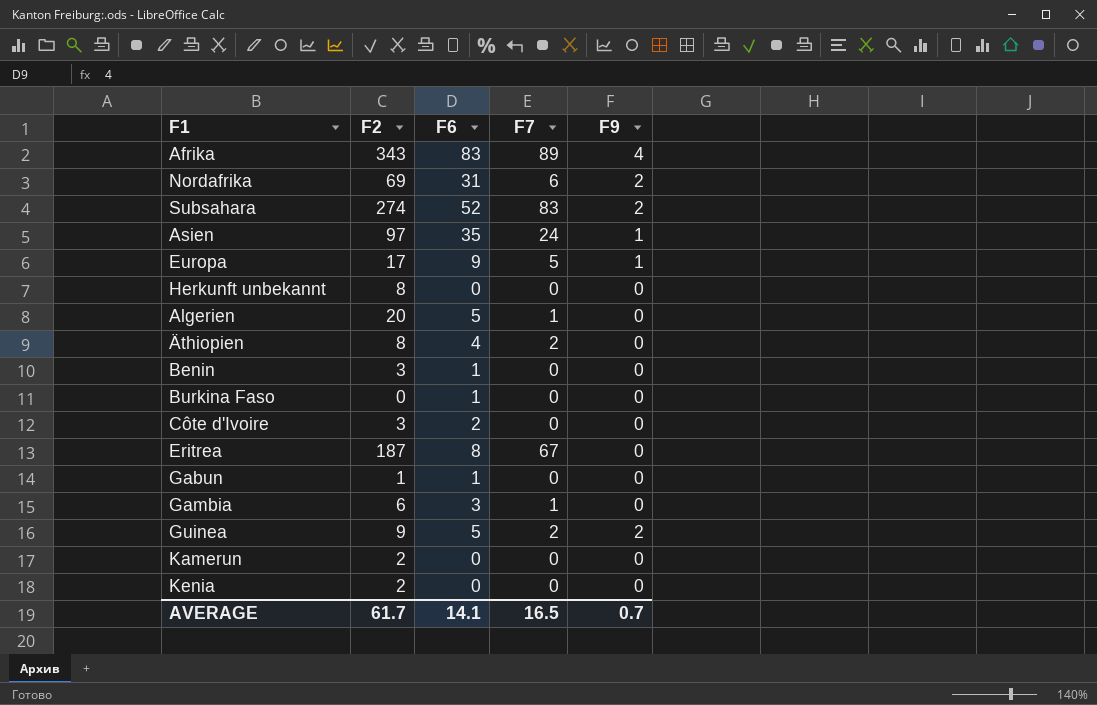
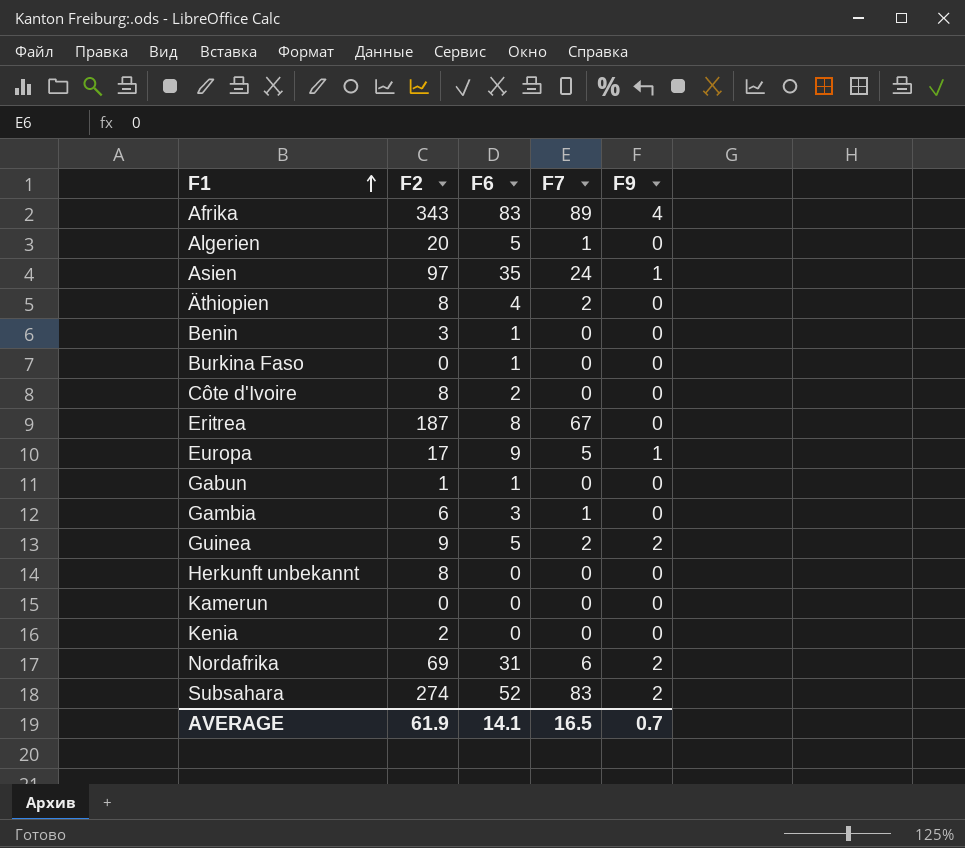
row order: none -> F1 ascending
Côte d'Ivoire | F2: 3 -> 8
Kamerun | F2: 2 -> 0
AVERAGE | F2: 61.7 -> 61.9

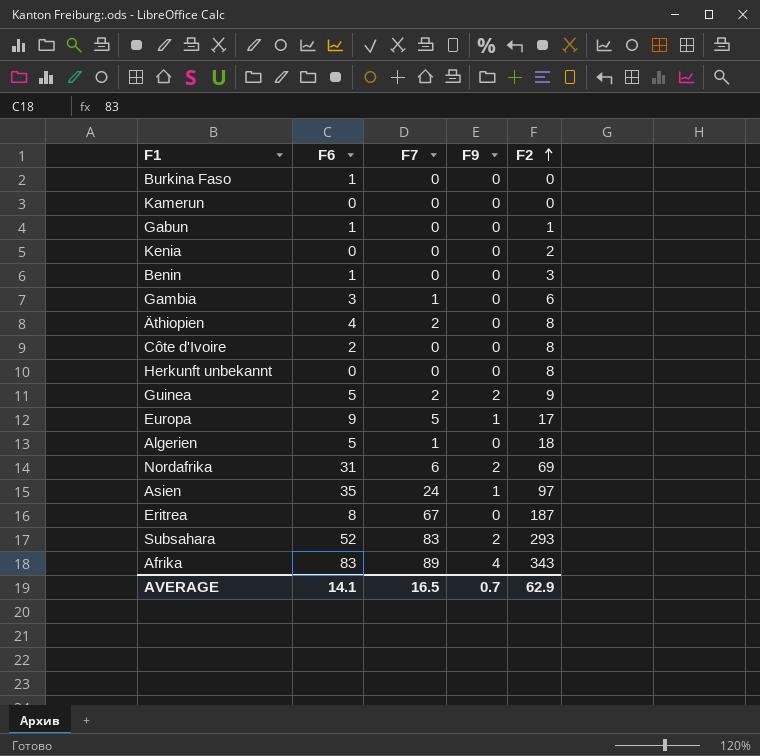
row order: F1 ascending -> F2 ascending
column F2 | position: 2 -> 5
Algerien | F2: 20 -> 18
Subsahara | F2: 274 -> 293
AVERAGE | F2: 61.9 -> 62.9

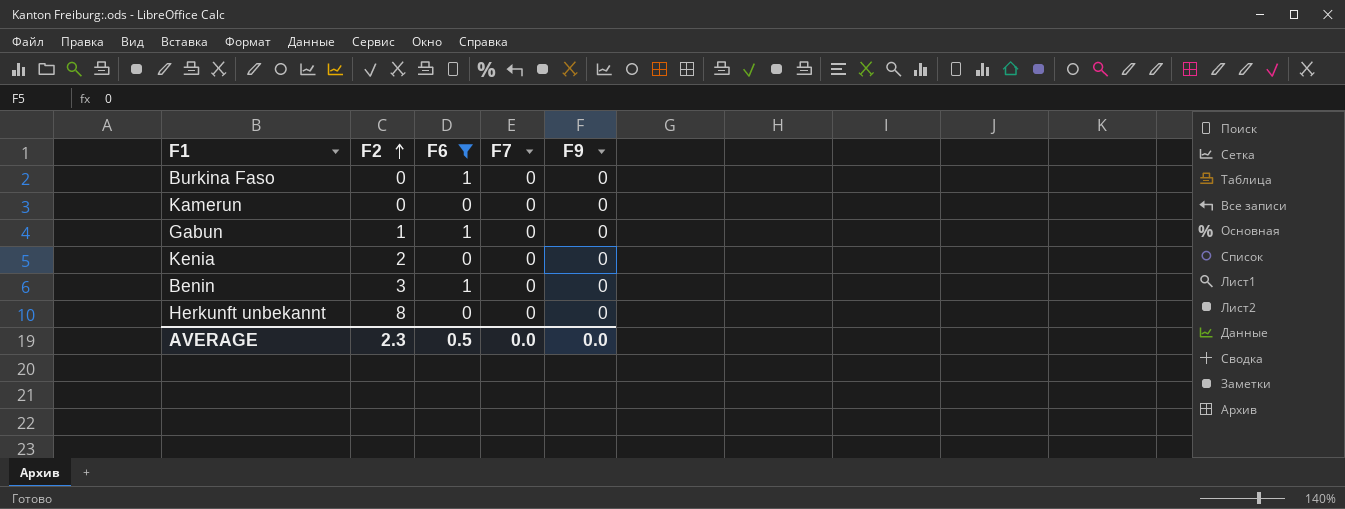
filter: none -> F6 <= 1
column F2 | position: 5 -> 2
AVERAGE | F2: 62.9 -> 2.3
AVERAGE | F6: 14.1 -> 0.5
AVERAGE | F7: 16.5 -> 0.0
AVERAGE | F9: 0.7 -> 0.0

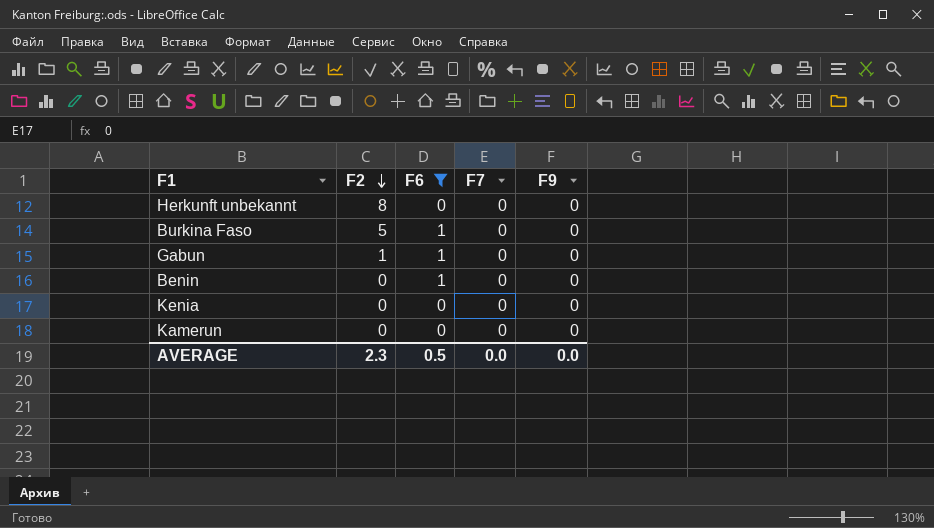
row order: F2 ascending -> F2 descending
Burkina Faso | F2: 0 -> 5
Benin | F2: 3 -> 0
Kenia | F2: 2 -> 0

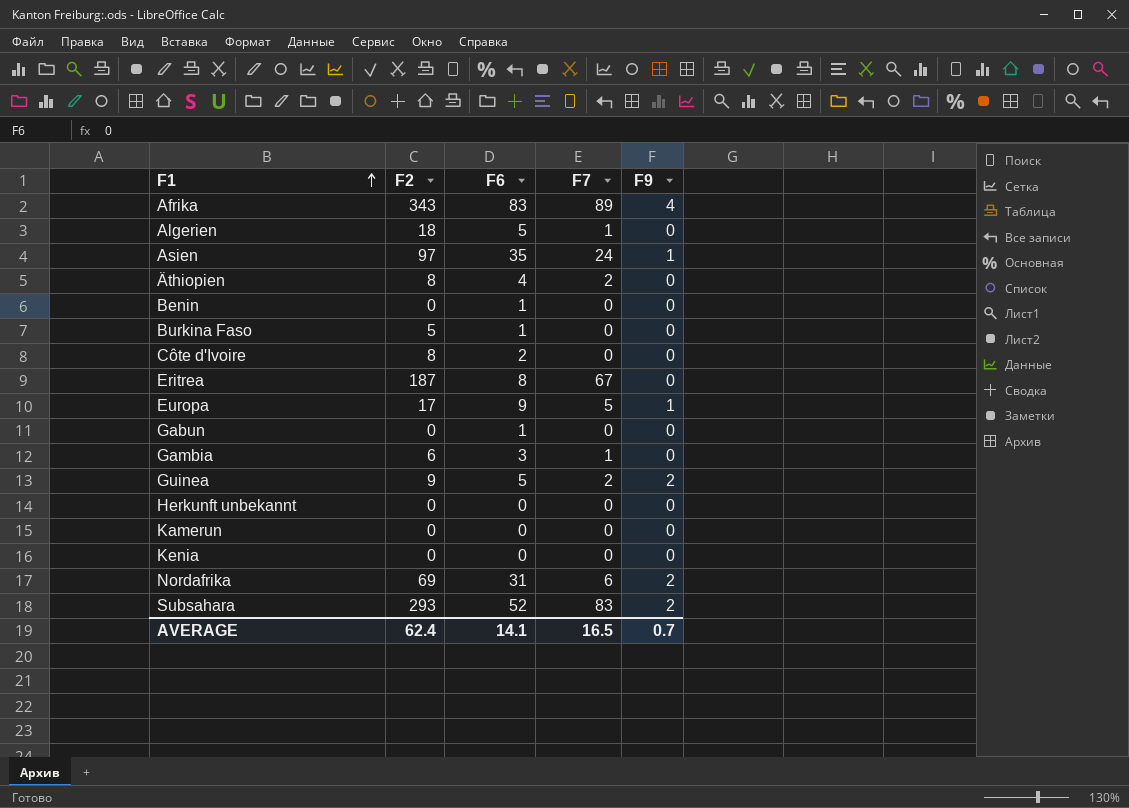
filter: F6 <= 1 -> none
row order: F2 descending -> F1 ascending
Gabun | F2: 1 -> 0
Herkunft unbekannt | F2: 8 -> 0
AVERAGE | F2: 2.3 -> 62.4
AVERAGE | F6: 0.5 -> 14.1
AVERAGE | F7: 0.0 -> 16.5
AVERAGE | F9: 0.0 -> 0.7

